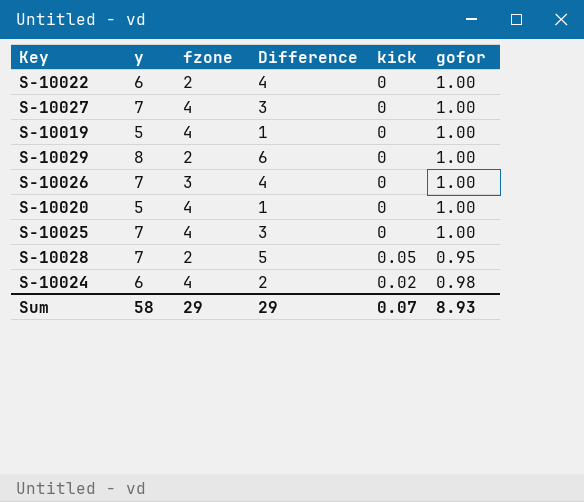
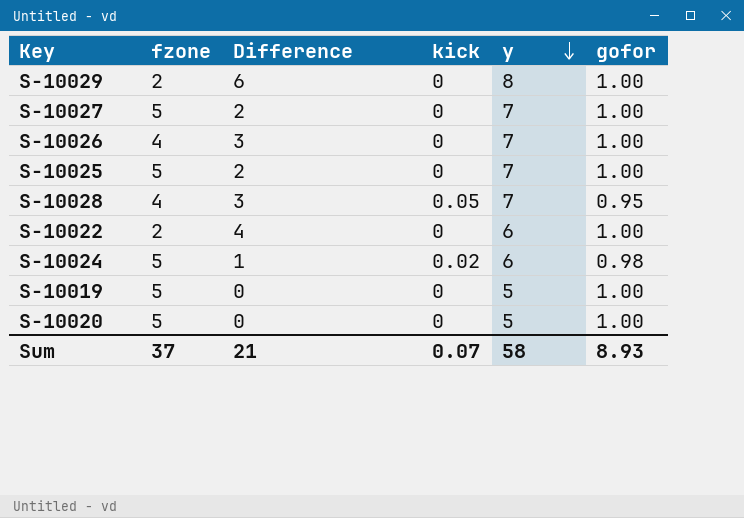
row order: none -> y descending
column y | position: 2 -> 5
S-10027 | fzone: 4 -> 5
S-10027 | Difference: 3 -> 2
S-10026 | fzone: 3 -> 4
S-10026 | Difference: 4 -> 3
S-10025 | fzone: 4 -> 5
S-10025 | Difference: 3 -> 2
S-10028 | fzone: 2 -> 4
S-10028 | Difference: 5 -> 3
S-10024 | fzone: 4 -> 5
S-10024 | Difference: 2 -> 1
S-10019 | fzone: 4 -> 5
S-10019 | Difference: 1 -> 0
S-10020 | fzone: 4 -> 5
S-10020 | Difference: 1 -> 0
Sum | fzone: 29 -> 37
Sum | Difference: 29 -> 21

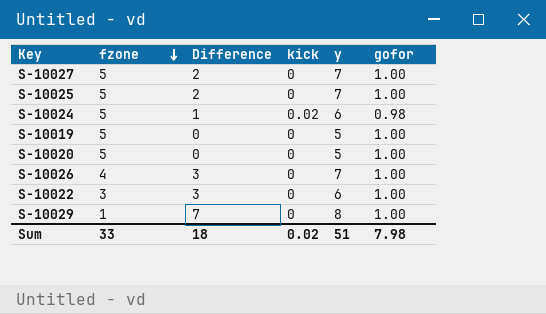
row order: y descending -> fzone descending
row S-10028: 4 | 3 | 0.05 | 7 | 0.95 -> none
S-10022 | fzone: 2 -> 3
S-10022 | Difference: 4 -> 3
S-10029 | fzone: 2 -> 1
S-10029 | Difference: 6 -> 7
Sum | fzone: 37 -> 33
Sum | Difference: 21 -> 18
Sum | kick: 0.07 -> 0.02
Sum | y: 58 -> 51
Sum | gofor: 8.93 -> 7.98

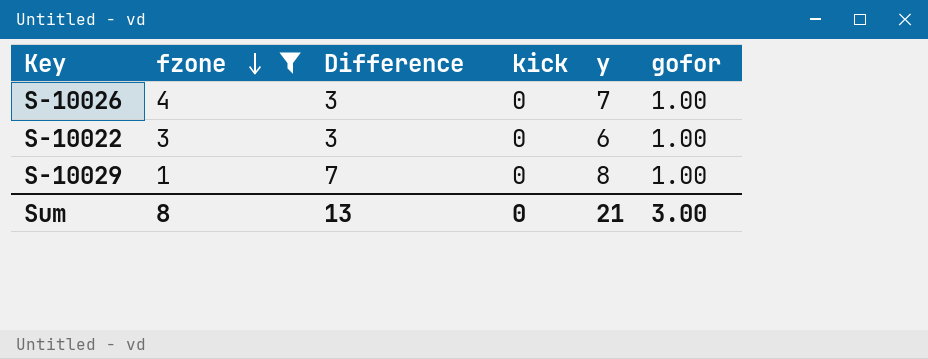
filter: none -> fzone != 5
Sum | fzone: 33 -> 8
Sum | Difference: 18 -> 13
Sum | kick: 0.02 -> 0
Sum | y: 51 -> 21
Sum | gofor: 7.98 -> 3.00

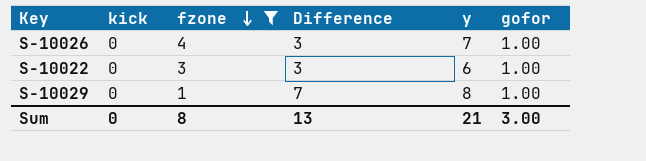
column kick | position: 4 -> 2

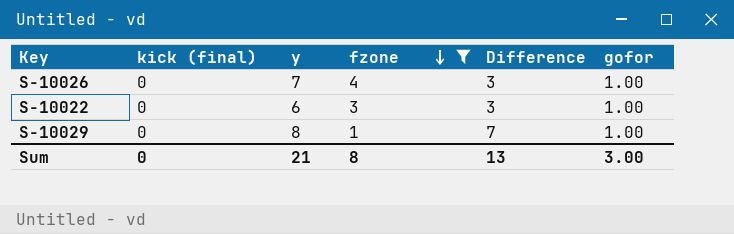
column name: kick -> kick (final)
column y | position: 5 -> 3

